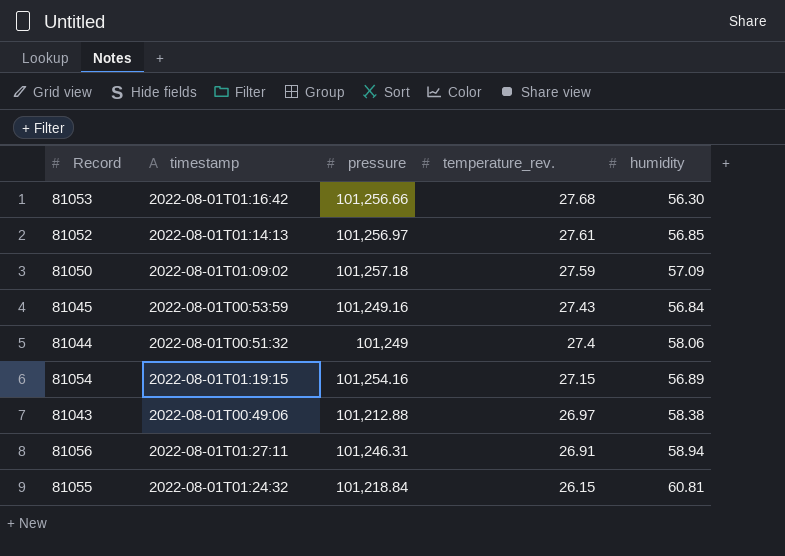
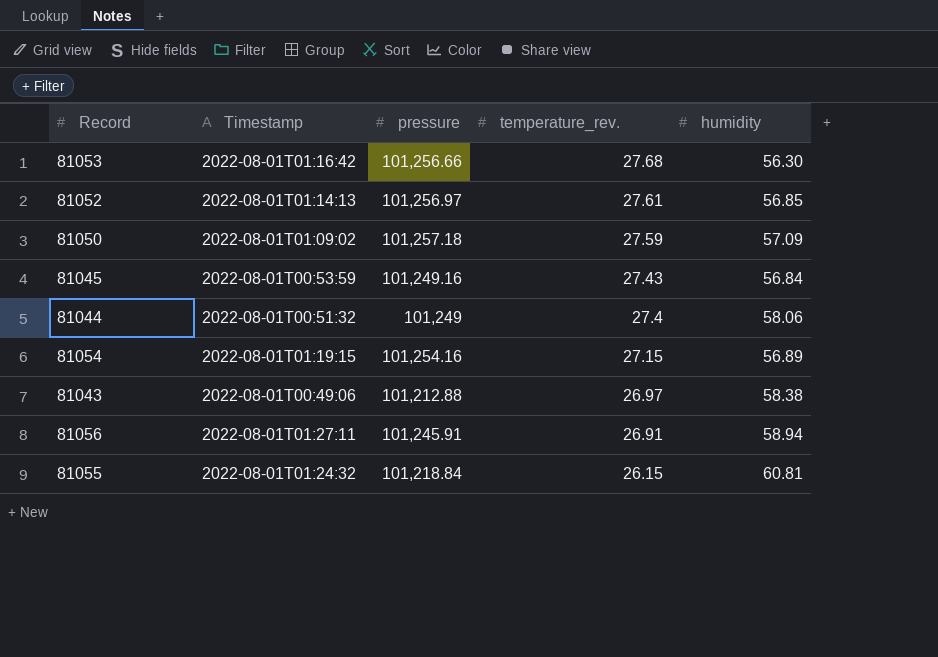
column name: timestamp -> Timestamp
81056 | pressure: 101,246.31 -> 101,245.91

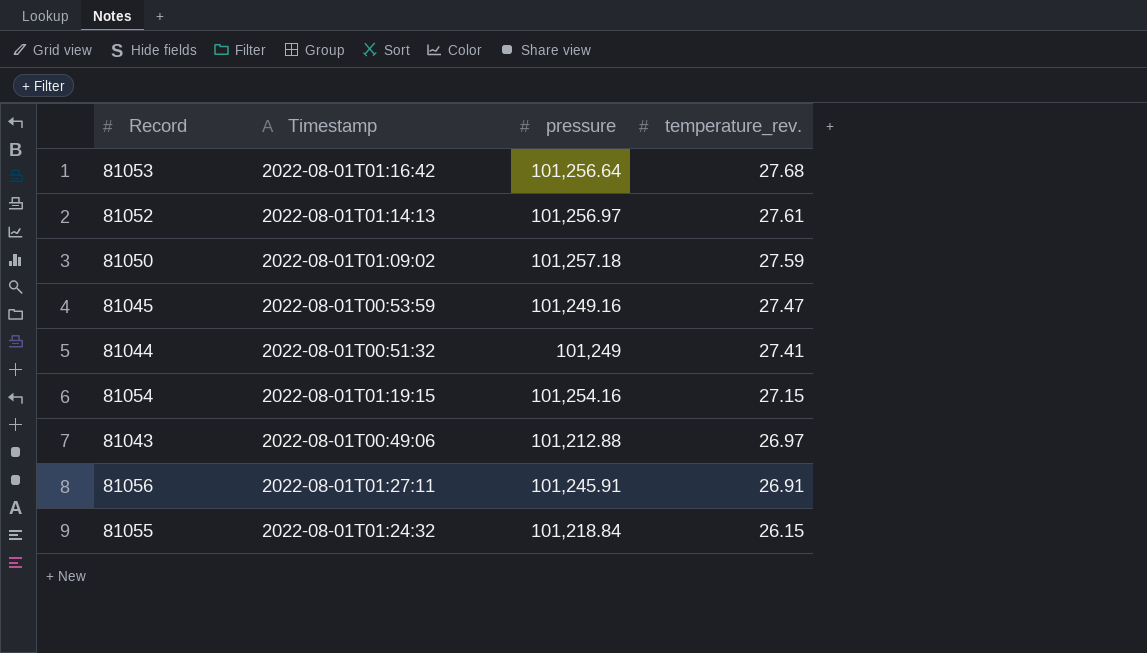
column humidity | position: 5 -> none
81053 | pressure: 101,256.66 -> 101,256.64
81045 | temperature_rev.: 27.43 -> 27.47
81044 | temperature_rev.: 27.4 -> 27.41

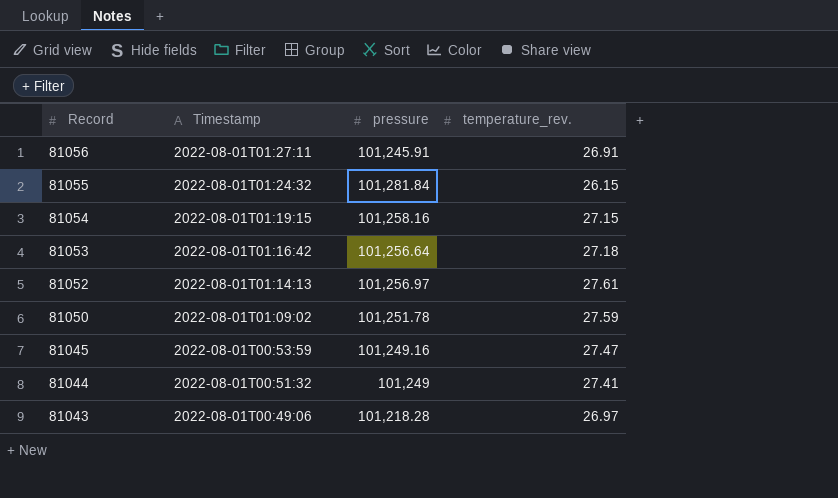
row order: temperature_rev. descending -> Record descending
81055 | pressure: 101,218.84 -> 101,281.84
81054 | pressure: 101,254.16 -> 101,258.16
81053 | temperature_rev.: 27.68 -> 27.18
81050 | pressure: 101,257.18 -> 101,251.78
81043 | pressure: 101,212.88 -> 101,218.28

